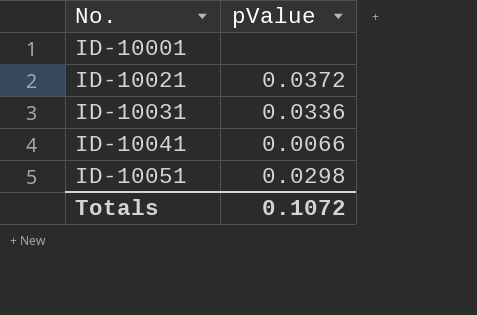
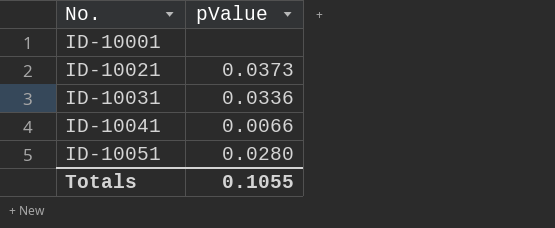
ID-10021 | pValue: 0.0372 -> 0.0373
ID-10051 | pValue: 0.0298 -> 0.0280
Totals | pValue: 0.1072 -> 0.1055

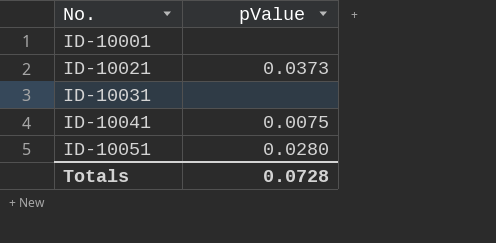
ID-10031 | pValue: 0.0336 -> none
ID-10041 | pValue: 0.0066 -> 0.0075
Totals | pValue: 0.1055 -> 0.0728

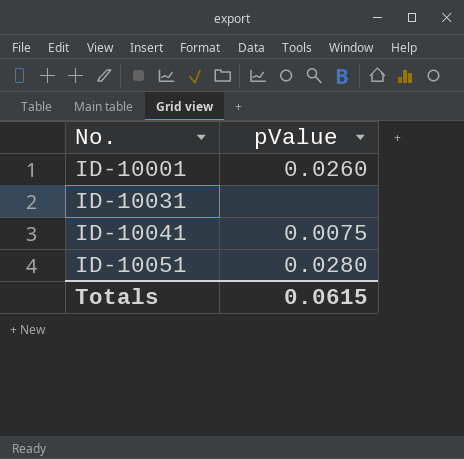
row ID-10021: 0.0373 -> none
ID-10001 | pValue: none -> 0.0260
Totals | pValue: 0.0728 -> 0.0615

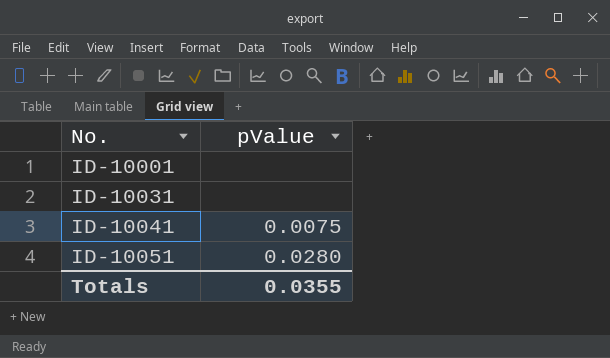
ID-10001 | pValue: 0.0260 -> none
Totals | pValue: 0.0615 -> 0.0355

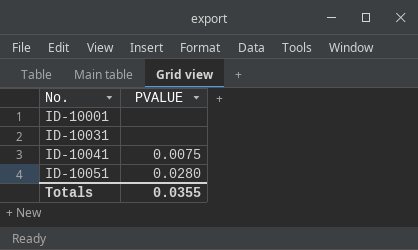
column name: pValue -> PVALUE

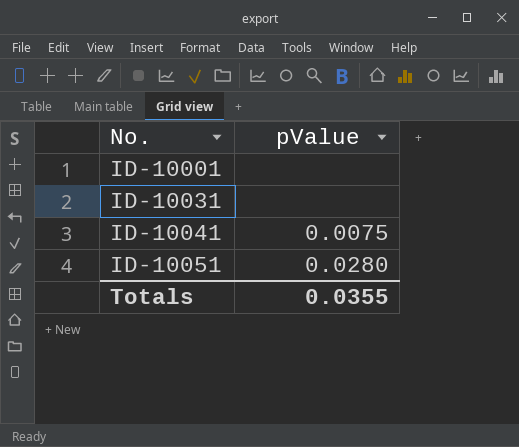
column name: PVALUE -> pValue

